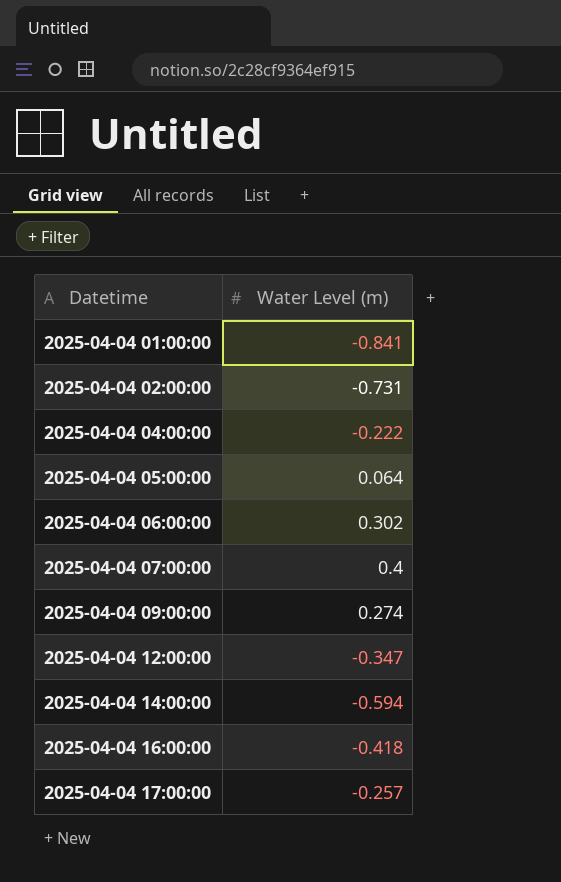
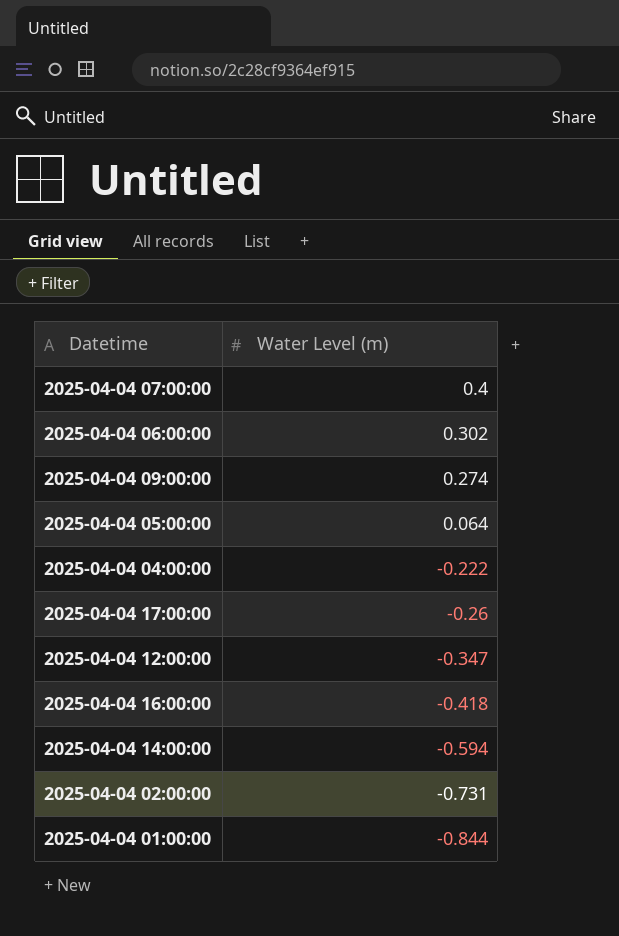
row order: Datetime ascending -> Water Level (m) descending
2025-04-04 17:00:00 | Water Level (m): -0.257 -> -0.26
2025-04-04 01:00:00 | Water Level (m): -0.841 -> -0.844

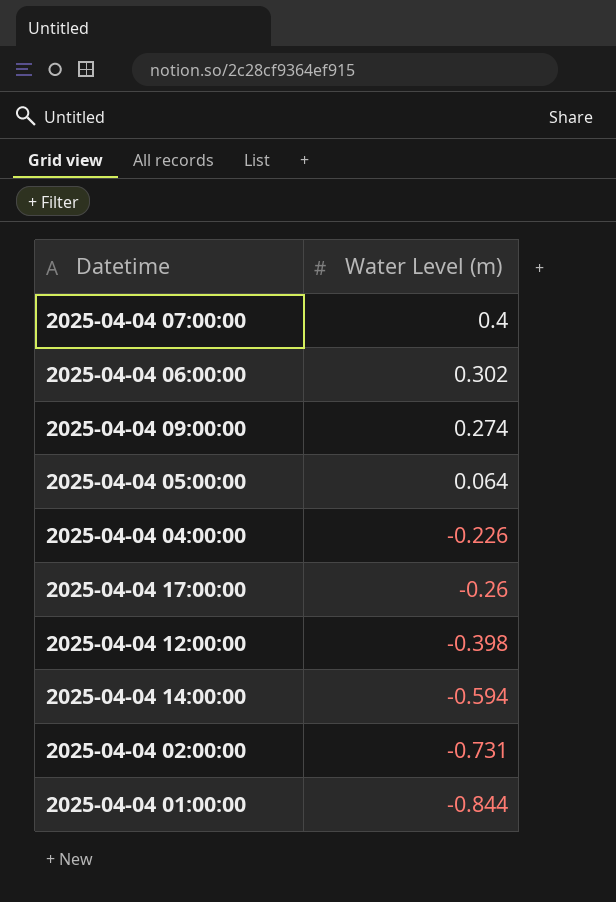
row 2025-04-04 16:00:00: -0.418 -> none
2025-04-04 04:00:00 | Water Level (m): -0.222 -> -0.226
2025-04-04 12:00:00 | Water Level (m): -0.347 -> -0.398

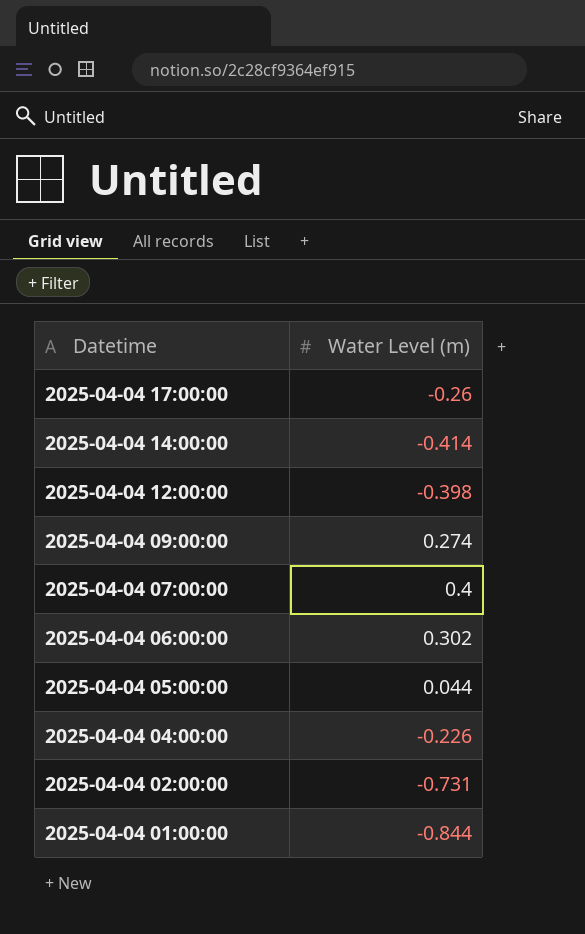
row order: Water Level (m) descending -> Datetime descending
2025-04-04 14:00:00 | Water Level (m): -0.594 -> -0.414
2025-04-04 05:00:00 | Water Level (m): 0.064 -> 0.044

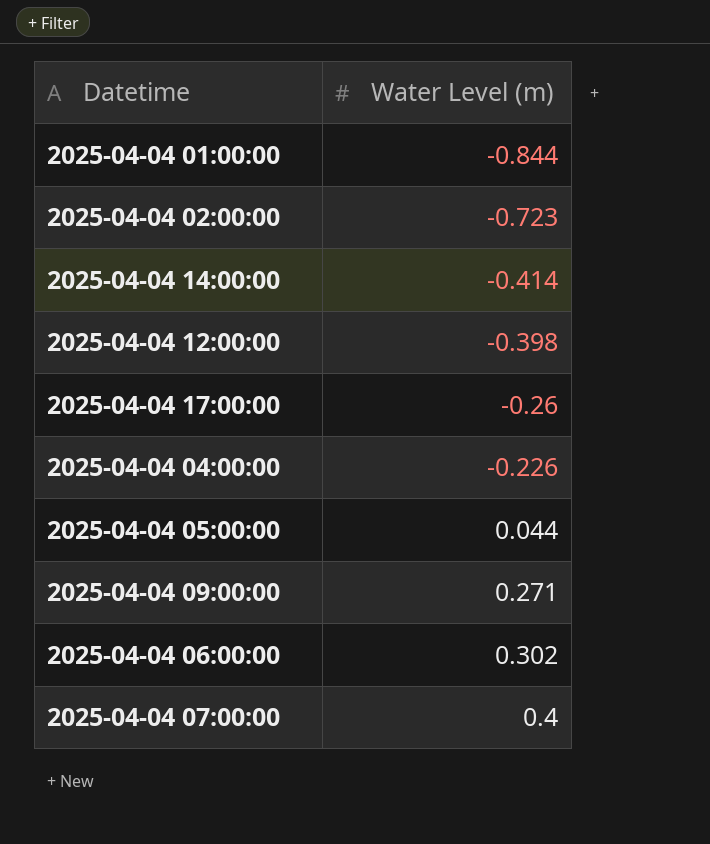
row order: Datetime descending -> Water Level (m) ascending
2025-04-04 02:00:00 | Water Level (m): -0.731 -> -0.723
2025-04-04 09:00:00 | Water Level (m): 0.274 -> 0.271

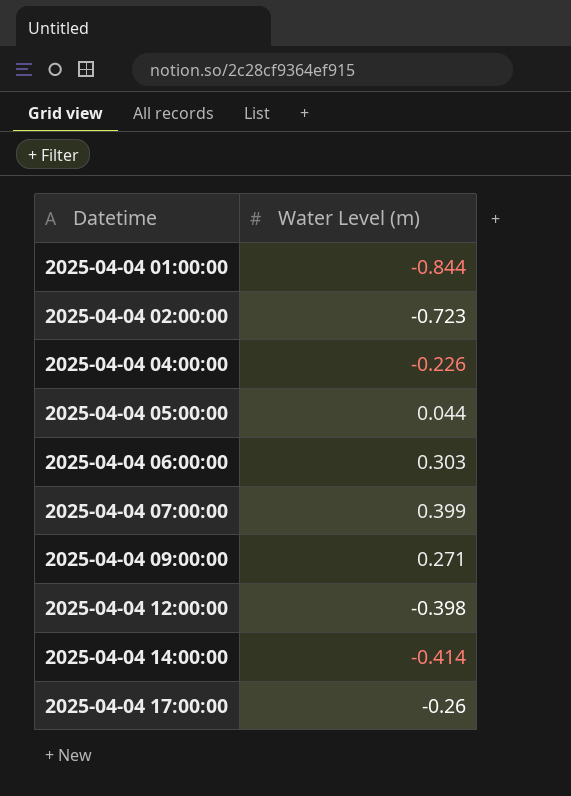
row order: Water Level (m) ascending -> Datetime ascending
2025-04-04 06:00:00 | Water Level (m): 0.302 -> 0.303
2025-04-04 07:00:00 | Water Level (m): 0.4 -> 0.399

